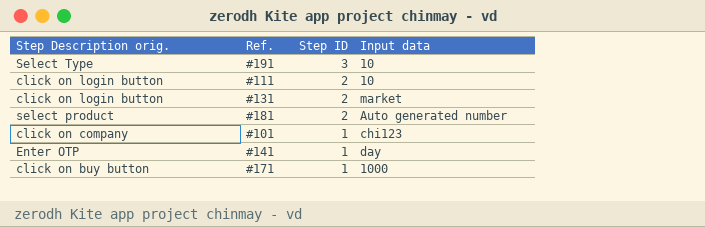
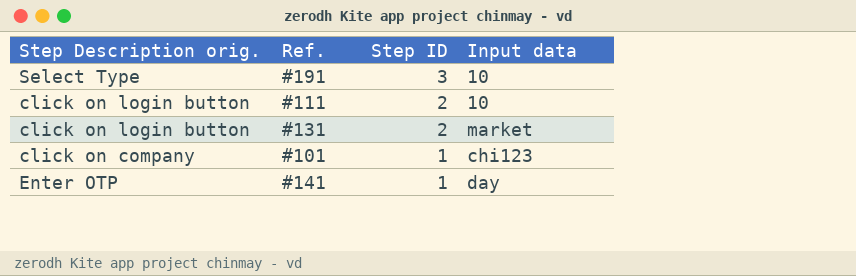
row #181: select product | 2 | Auto generated number -> none
row #171: click on buy button | 1 | 1000 -> none

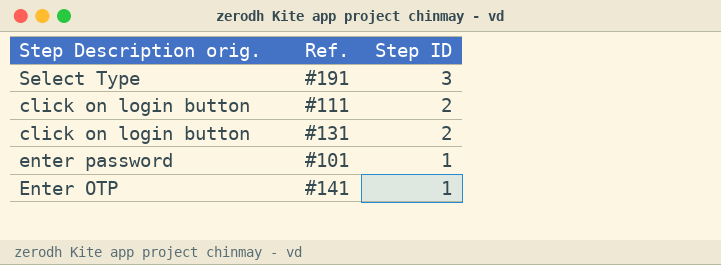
column Input data | position: 4 -> none
#101 | Step Description orig.: click on company -> enter password

